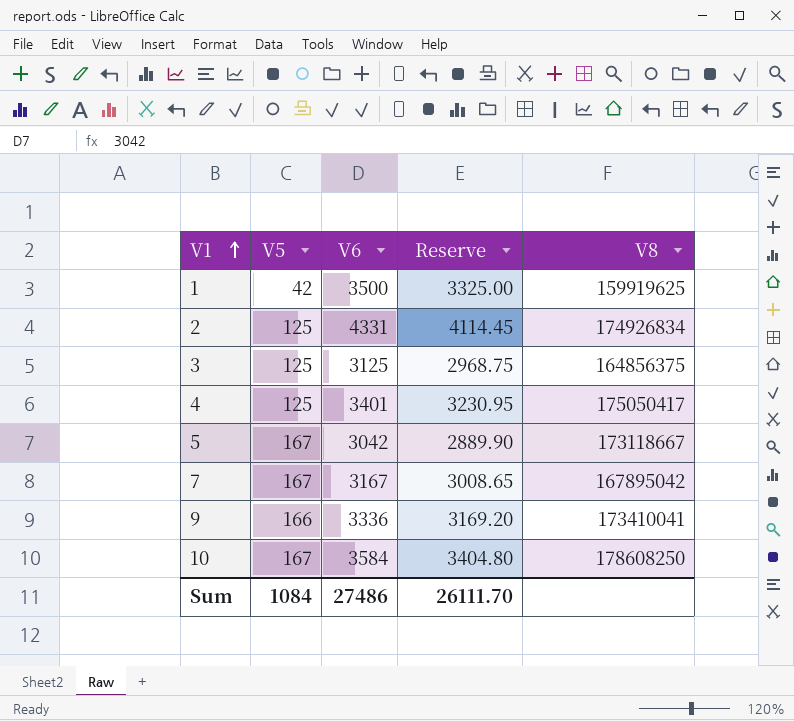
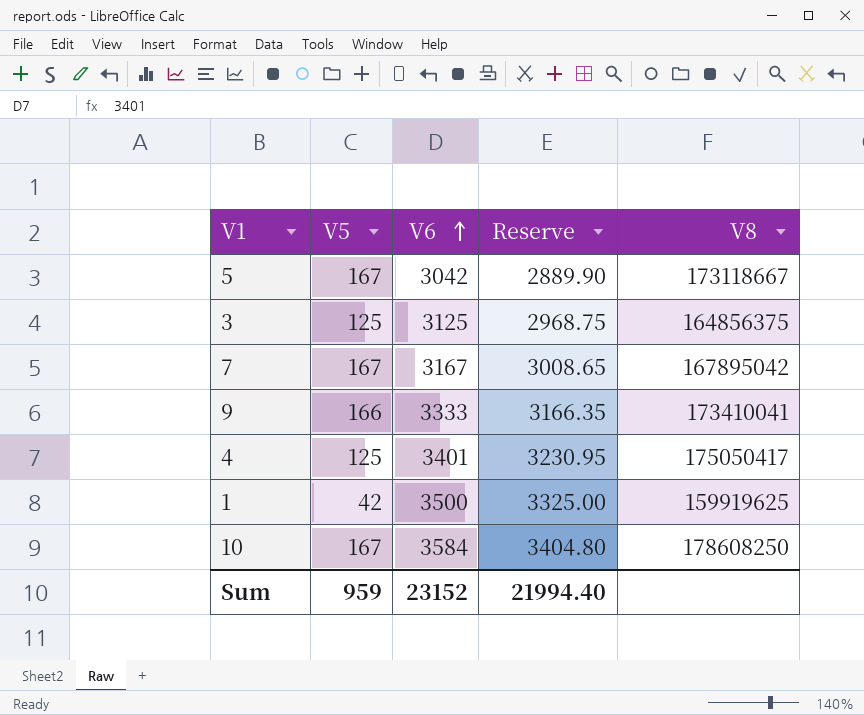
row order: V1 ascending -> V6 ascending
row 2: 125 | 4331 | 4114.45 | 174926834 -> none
9 | V6: 3336 -> 3333
9 | Reserve: 3169.20 -> 3166.35
Sum | V5: 1084 -> 959
Sum | V6: 27486 -> 23152
Sum | Reserve: 26111.70 -> 21994.40

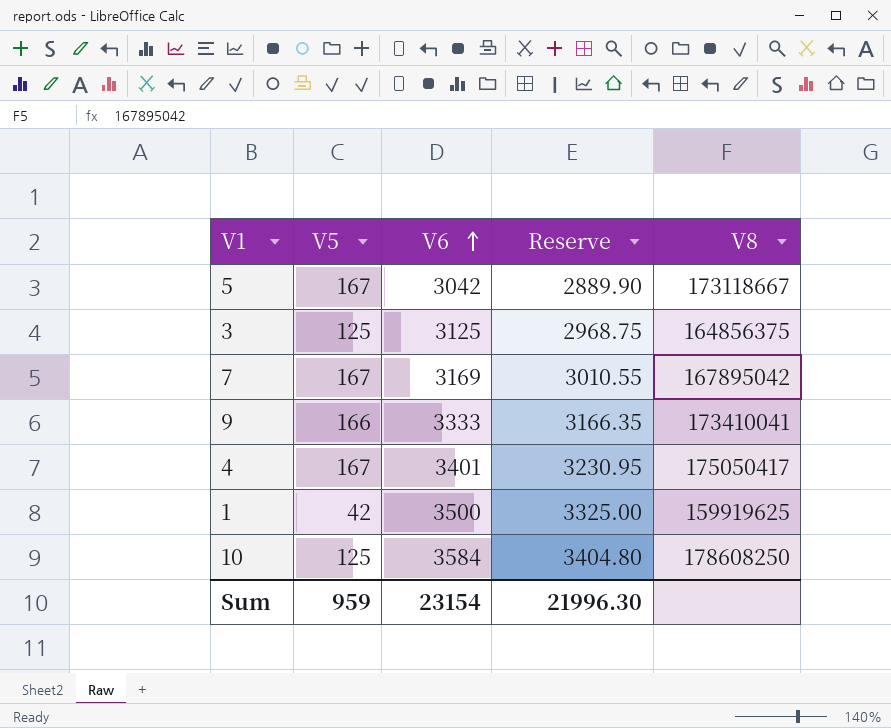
7 | V6: 3167 -> 3169
7 | Reserve: 3008.65 -> 3010.55
4 | V5: 125 -> 167
10 | V5: 167 -> 125
Sum | V6: 23152 -> 23154
Sum | Reserve: 21994.40 -> 21996.30

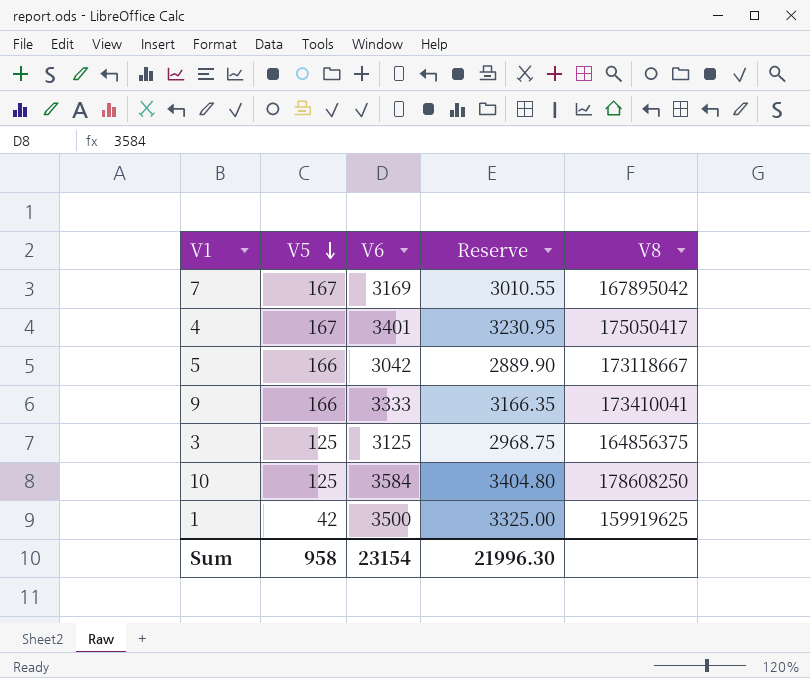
row order: V6 ascending -> V5 descending
5 | V5: 167 -> 166
Sum | V5: 959 -> 958

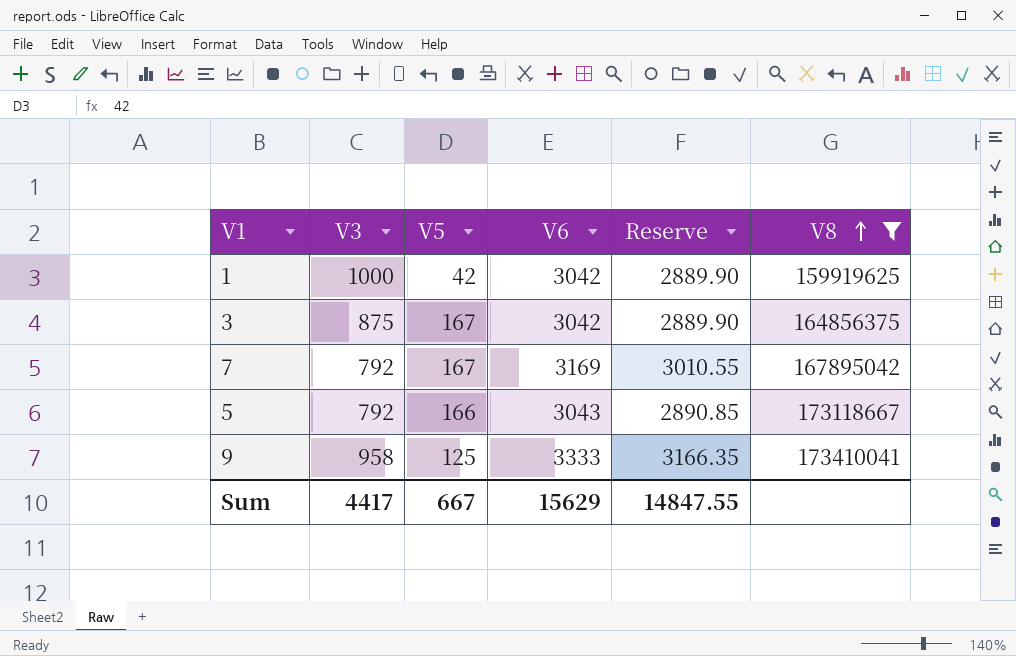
filter: none -> V8 <= 173410041
row order: V5 descending -> V8 ascending
column V3 | position: none -> 2
1 | V6: 3500 -> 3042
1 | Reserve: 3325.00 -> 2889.90
3 | V5: 125 -> 167
3 | V6: 3125 -> 3042
3 | Reserve: 2968.75 -> 2889.90
5 | V6: 3042 -> 3043
5 | Reserve: 2889.90 -> 2890.85
9 | V5: 166 -> 125
Sum | V5: 958 -> 667
Sum | V6: 23154 -> 15629
Sum | Reserve: 21996.30 -> 14847.55

